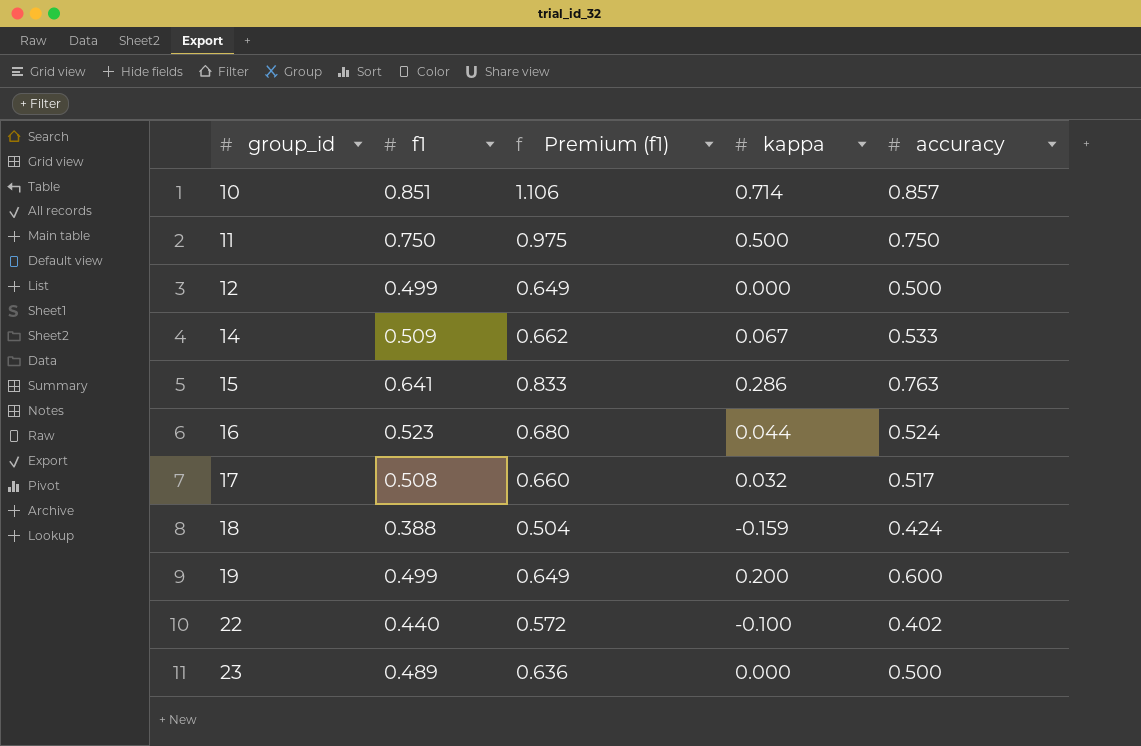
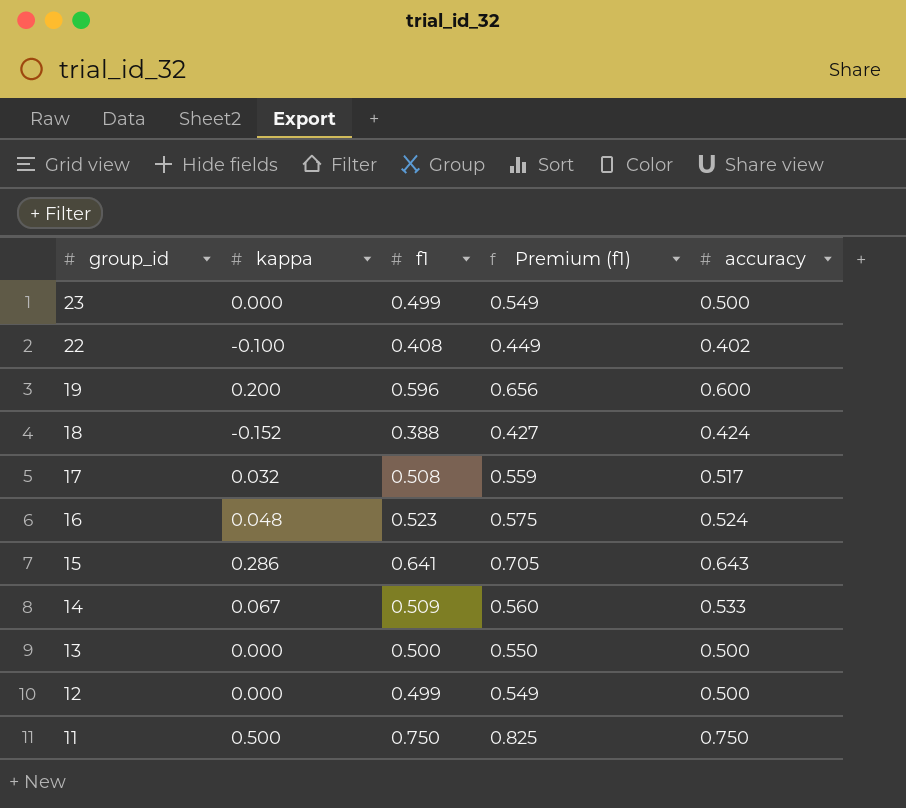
row order: group_id ascending -> group_id descending
column kappa | position: 4 -> 2
column Premium (f1) | formula: [f1] * 1.3 -> [f1] * 1.1
row 10: 0.851 | 1.106 | 0.714 | 0.857 -> none
23 | f1: 0.489 -> 0.499
22 | f1: 0.440 -> 0.408
19 | f1: 0.499 -> 0.596
18 | kappa: -0.159 -> -0.152
16 | kappa: 0.044 -> 0.048
15 | accuracy: 0.763 -> 0.643
row 13: none -> 0.000 | 0.500 | 0.550 | 0.500

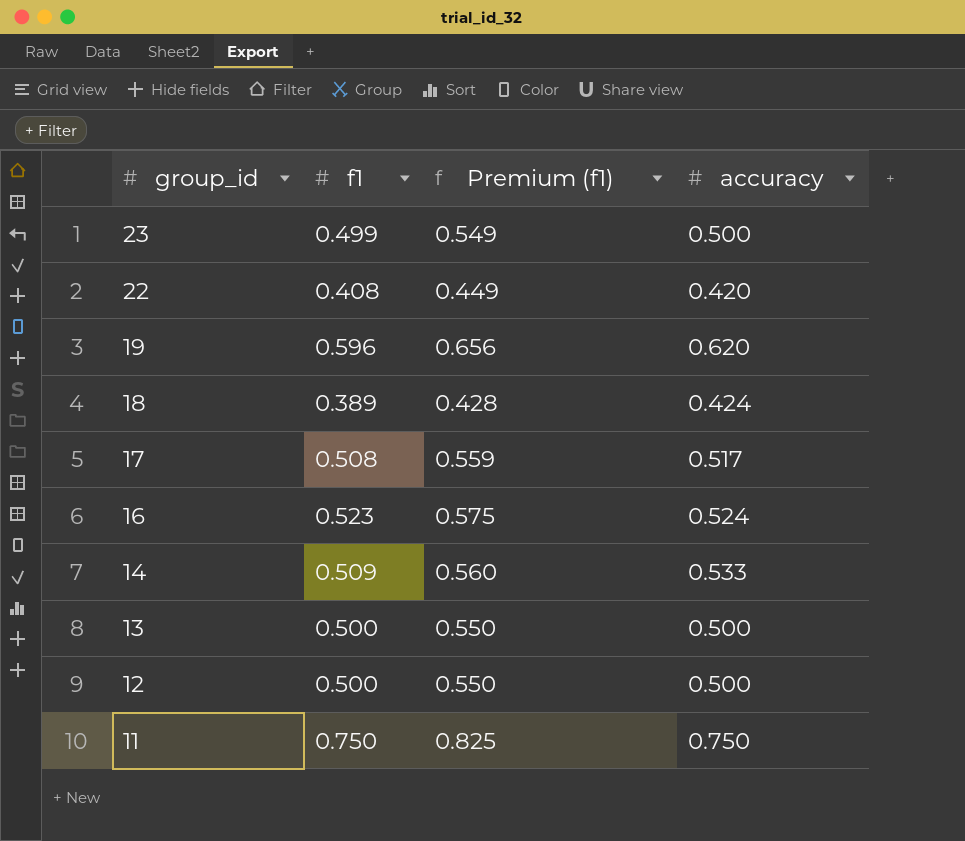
column kappa | position: 2 -> none
row 15: 0.286 | 0.641 | 0.705 | 0.643 -> none
22 | accuracy: 0.402 -> 0.420
19 | accuracy: 0.600 -> 0.620
18 | f1: 0.388 -> 0.389
18 | Premium (f1): 0.427 -> 0.428
12 | f1: 0.499 -> 0.500
12 | Premium (f1): 0.549 -> 0.550

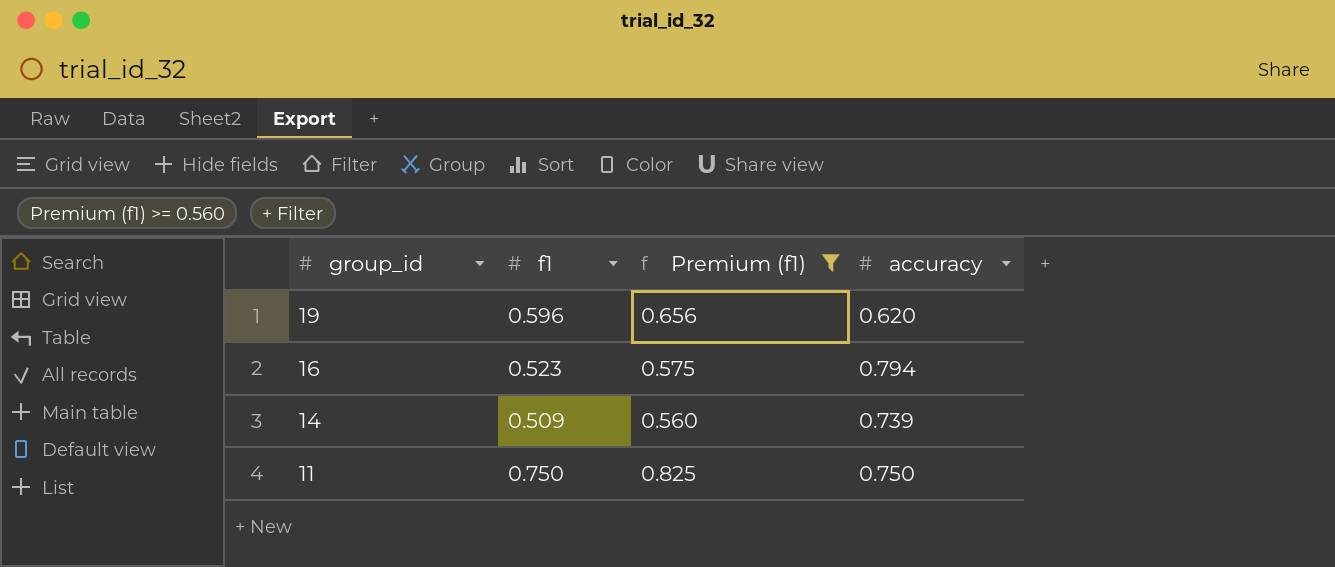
filter: none -> Premium (f1) >= 0.560
16 | accuracy: 0.524 -> 0.794
14 | accuracy: 0.533 -> 0.739

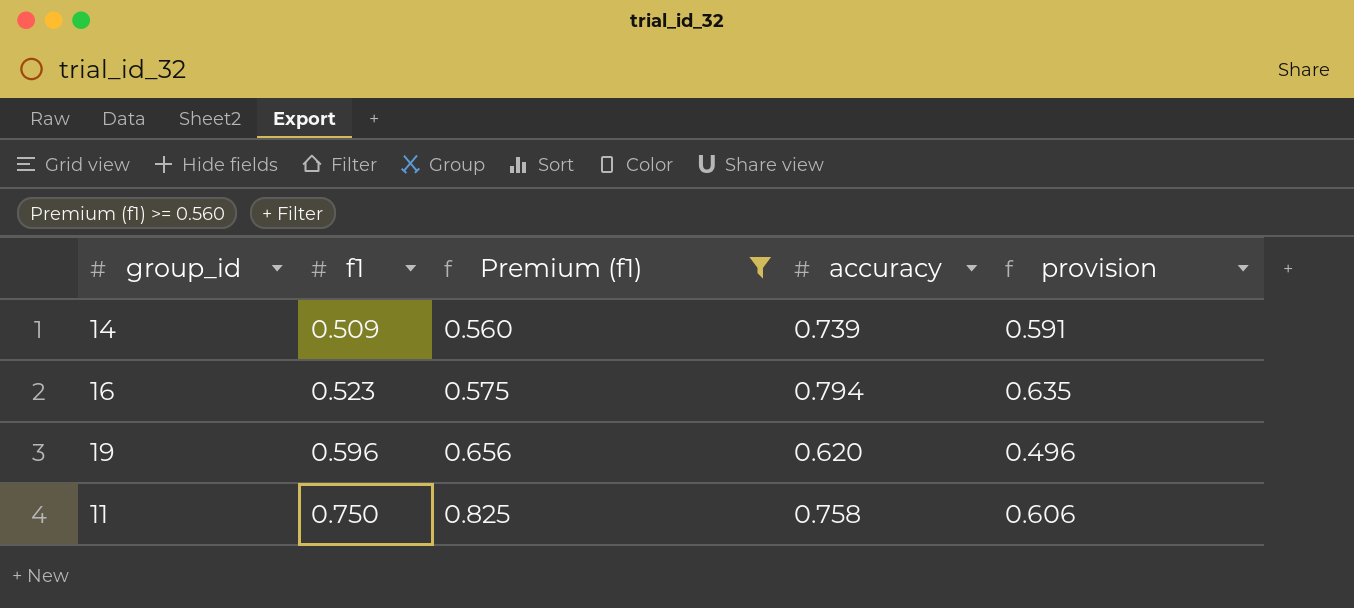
row order: group_id descending -> f1 ascending
column provision | formula: none -> [accuracy] * 0.8
11 | accuracy: 0.750 -> 0.758

